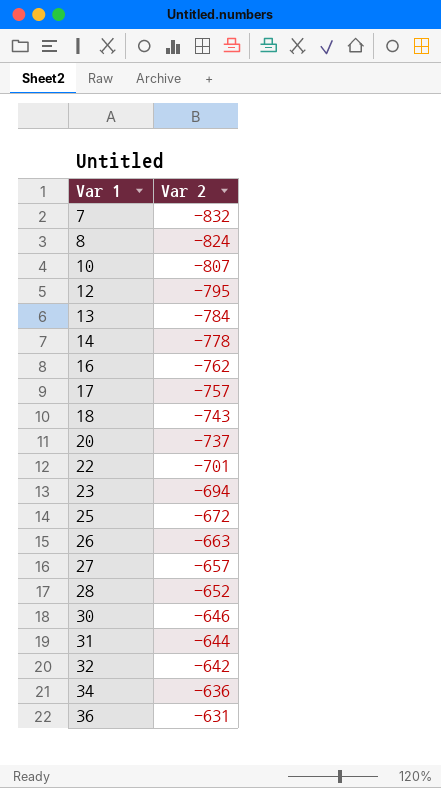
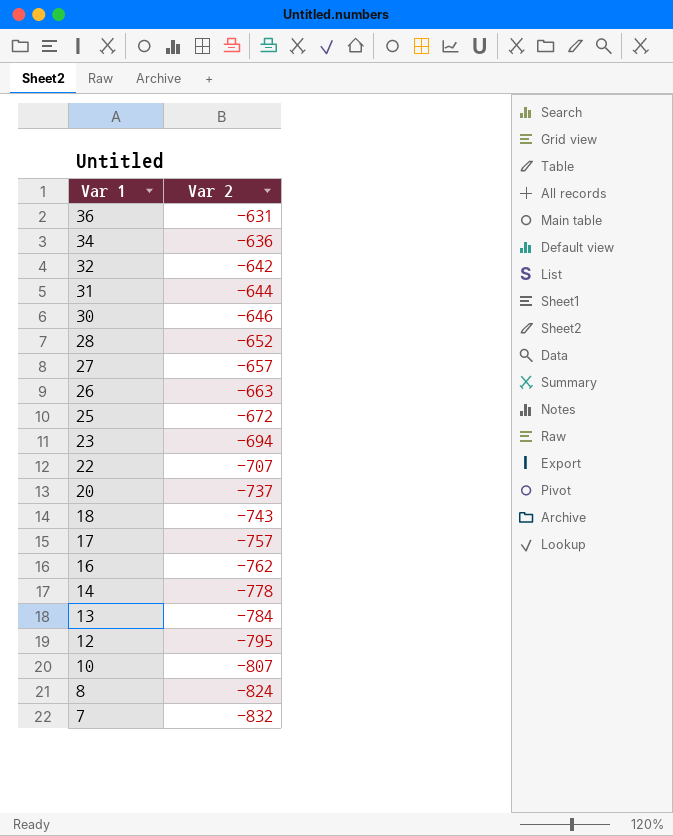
row order: Var 1 ascending -> Var 1 descending
22 | Var 2: -701 -> -707

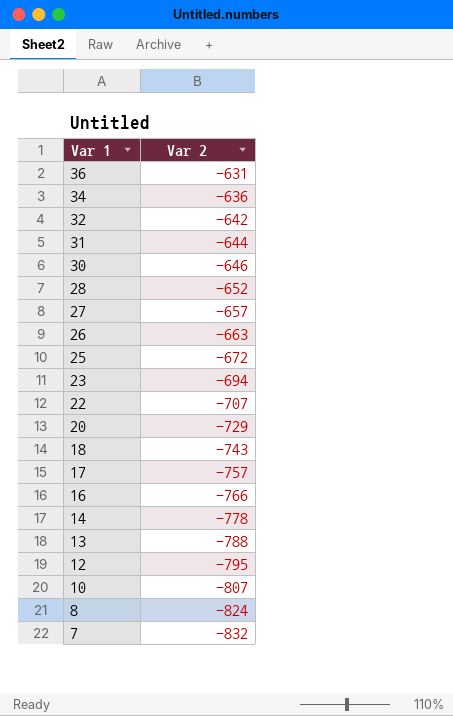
20 | Var 2: -737 -> -729
16 | Var 2: -762 -> -766
13 | Var 2: -784 -> -788

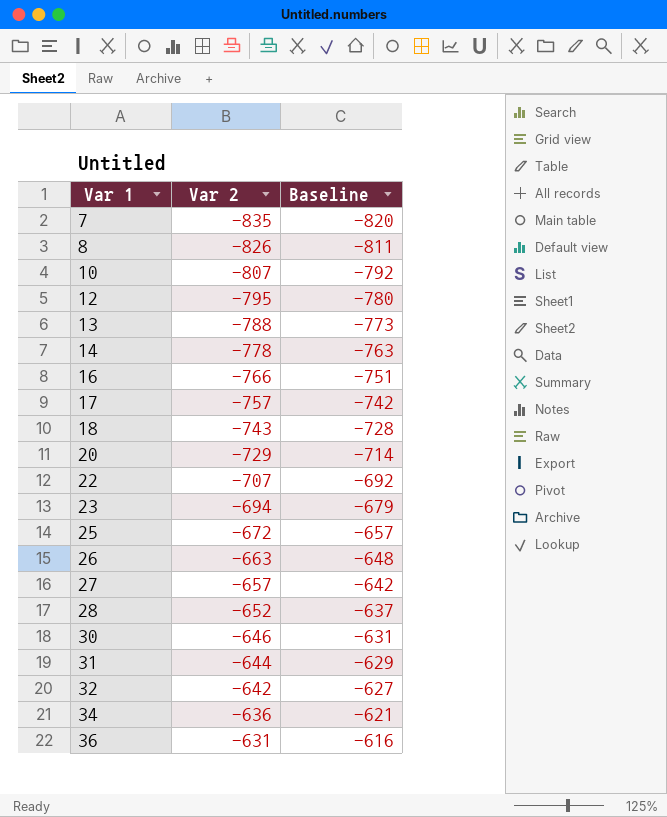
row order: Var 1 descending -> Var 1 ascending
column Baseline | formula: none -> [Var 2] + 15
7 | Var 2: -832 -> -835
8 | Var 2: -824 -> -826

